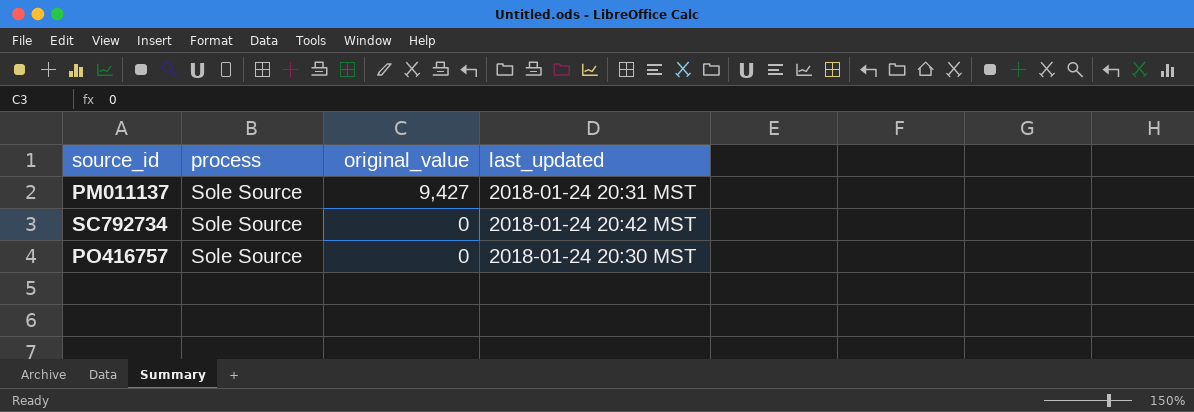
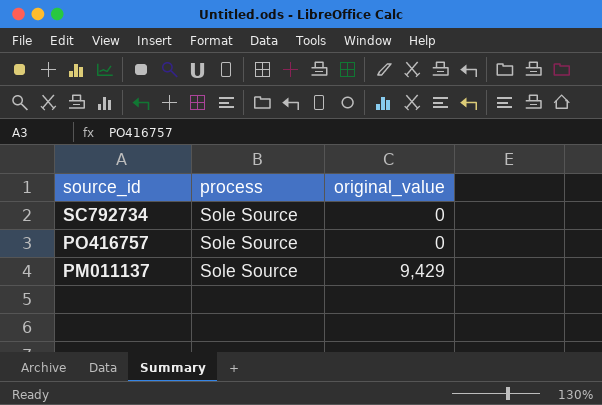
row order: original_value descending -> source_id descending
column last_updated | position: 4 -> none
PM011137 | original_value: 9,427 -> 9,429

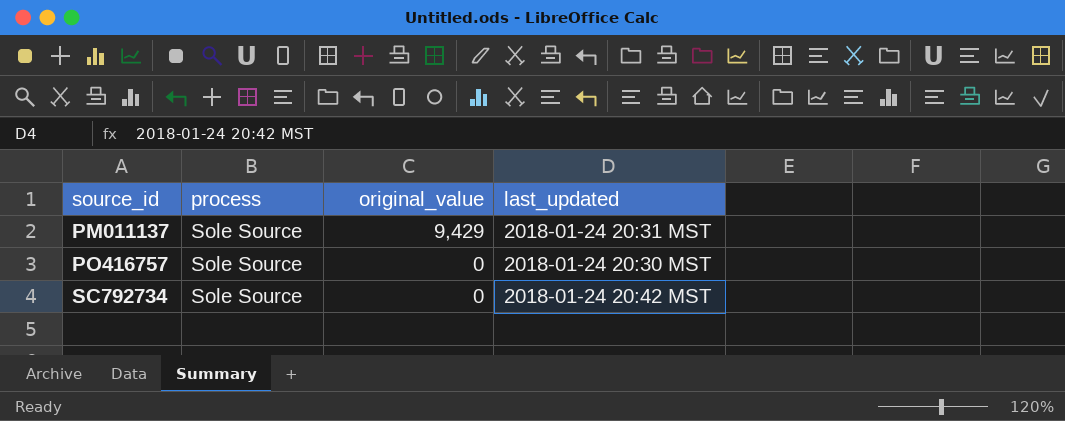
row order: source_id descending -> source_id ascending
column last_updated | position: none -> 4

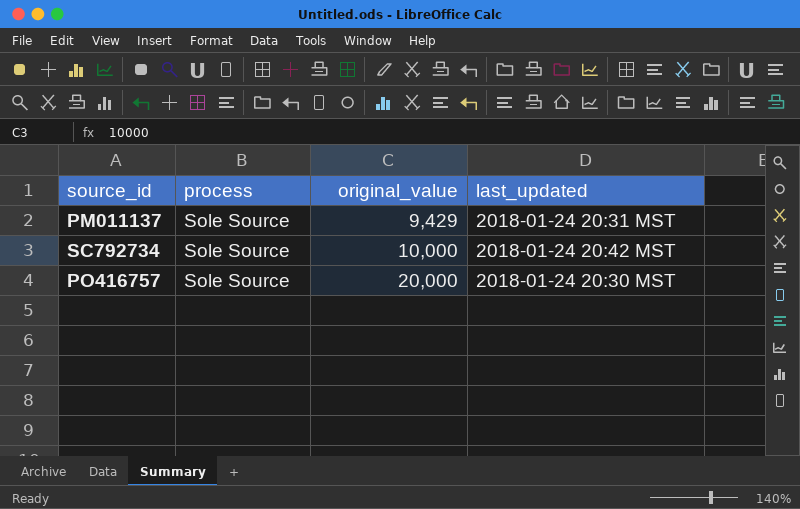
row order: source_id ascending -> original_value ascending
SC792734 | original_value: 0 -> 10,000
PO416757 | original_value: 0 -> 20,000

